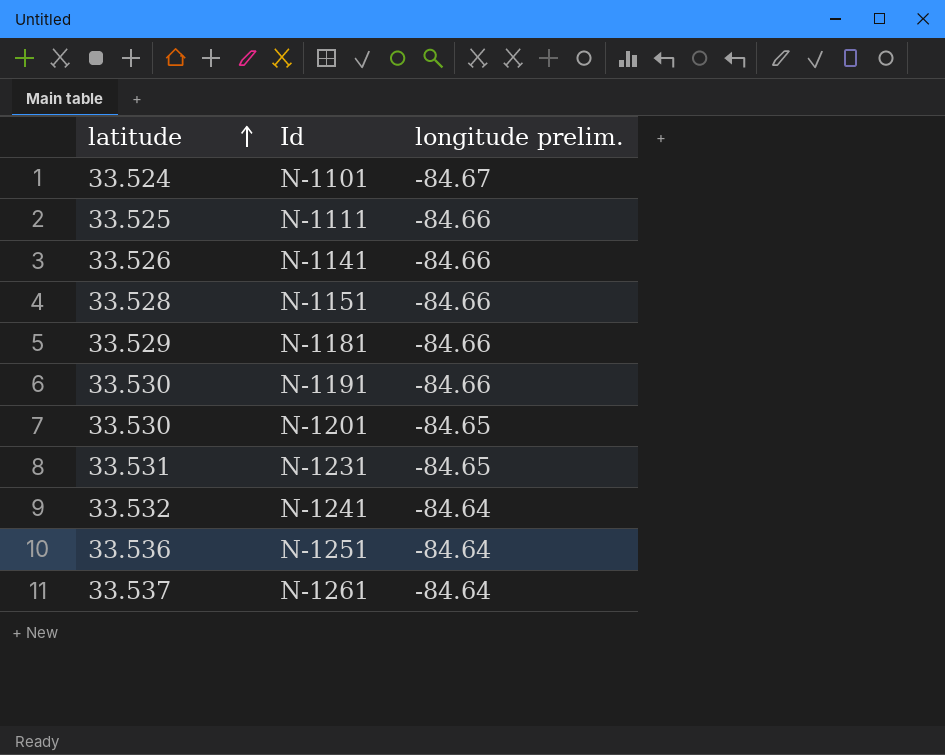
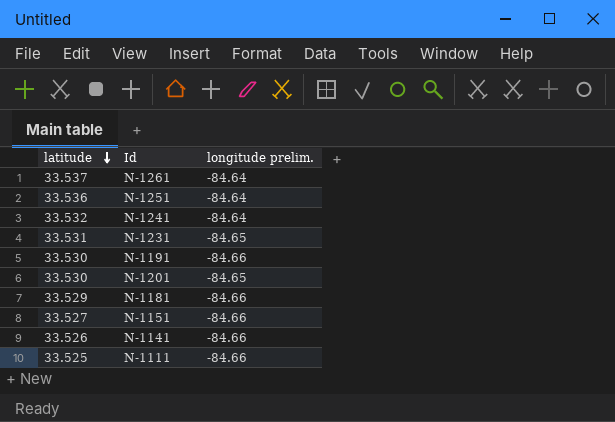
row order: latitude ascending -> latitude descending
row N-1101: 33.524 | -84.67 -> none
N-1151 | latitude: 33.528 -> 33.527

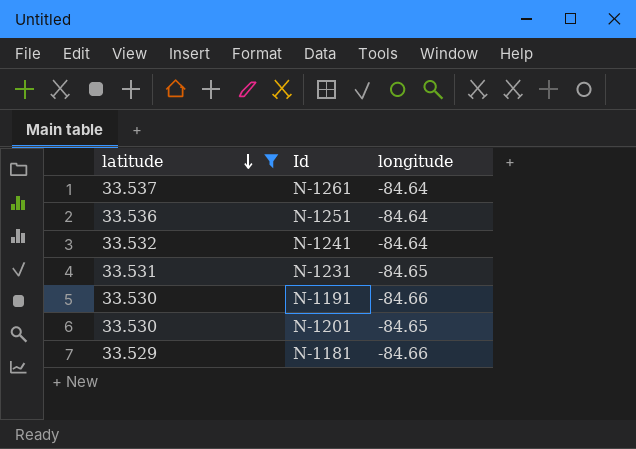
filter: none -> latitude >= 33.529
column name: longitude prelim. -> longitude

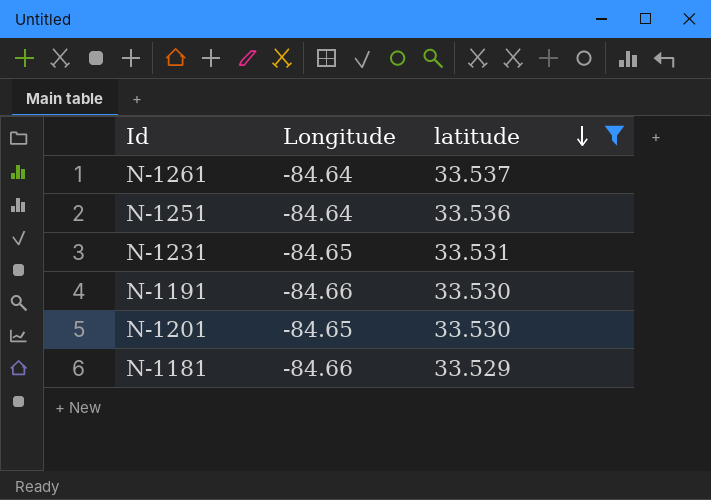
column name: longitude -> Longitude
column latitude | position: 1 -> 3
row N-1241: 33.532 | -84.64 -> none

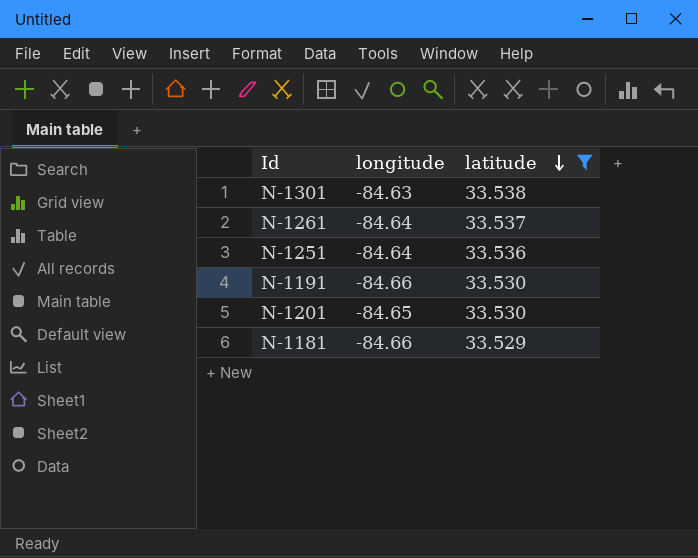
column name: Longitude -> longitude
row N-1231: -84.65 | 33.531 -> none
row N-1301: none -> -84.63 | 33.538

